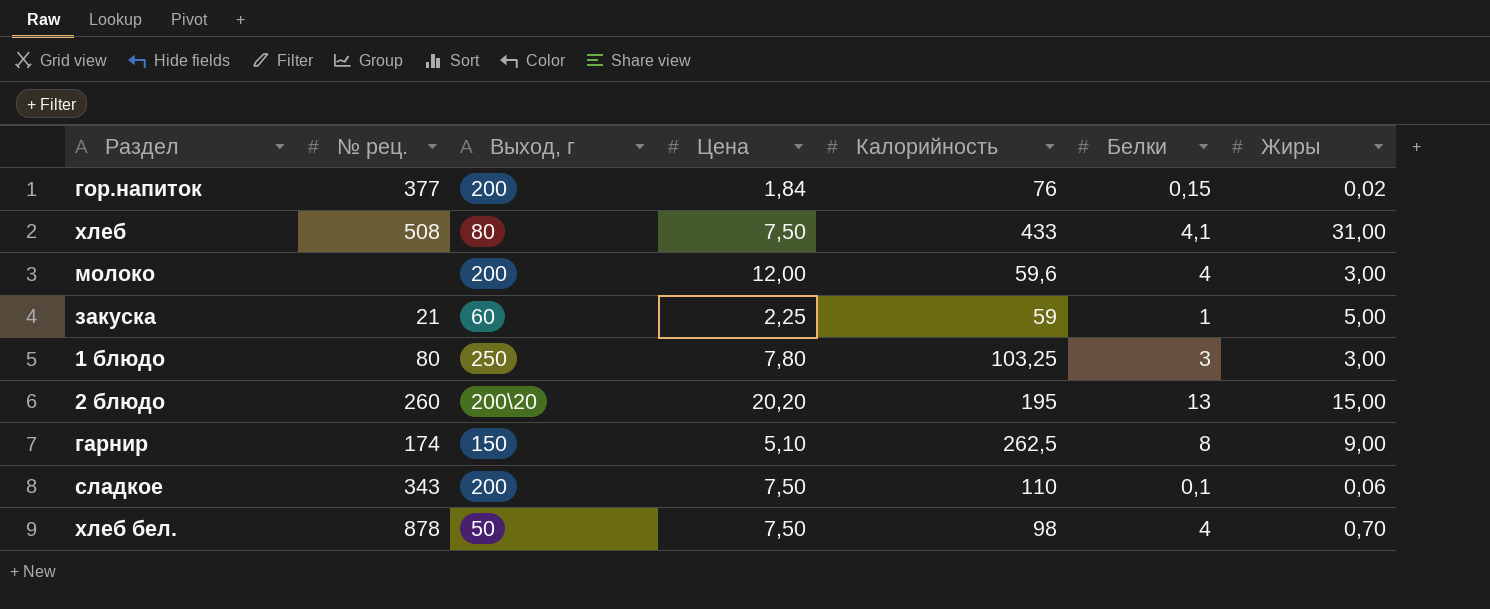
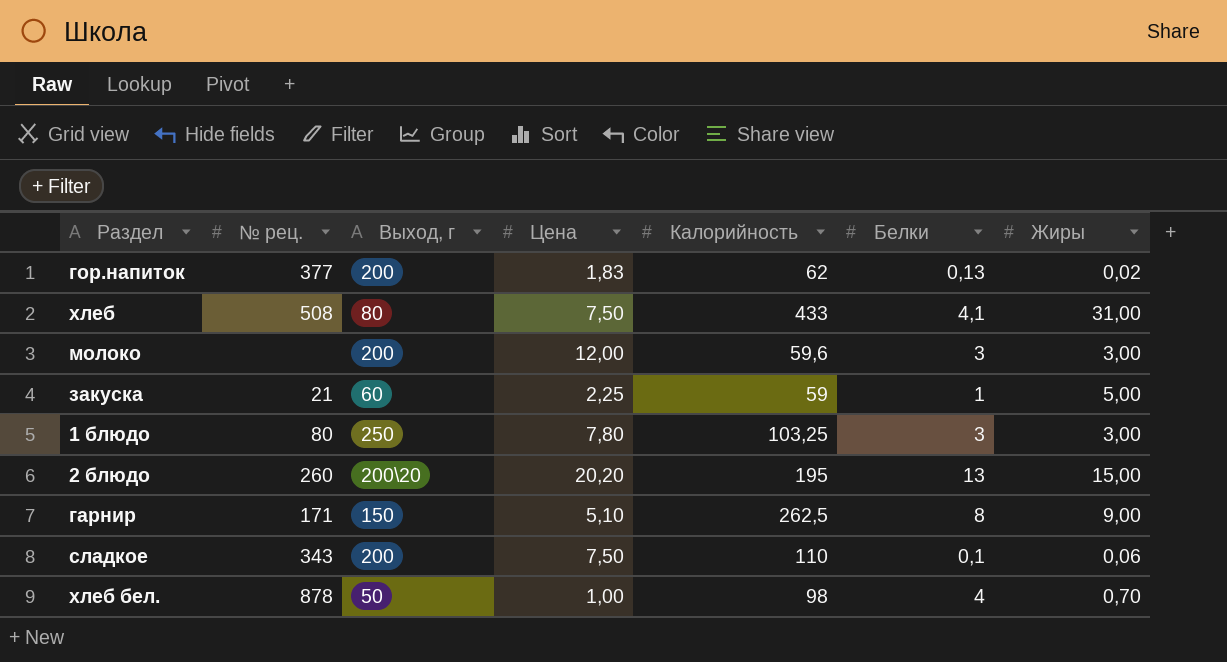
гор.напиток | Цена: 1,84 -> 1,83
гор.напиток | Калорийность: 76 -> 62
гор.напиток | Белки: 0,15 -> 0,13
молоко | Белки: 4 -> 3
гарнир | № рец.: 174 -> 171
хлеб бел. | Цена: 7,50 -> 1,00

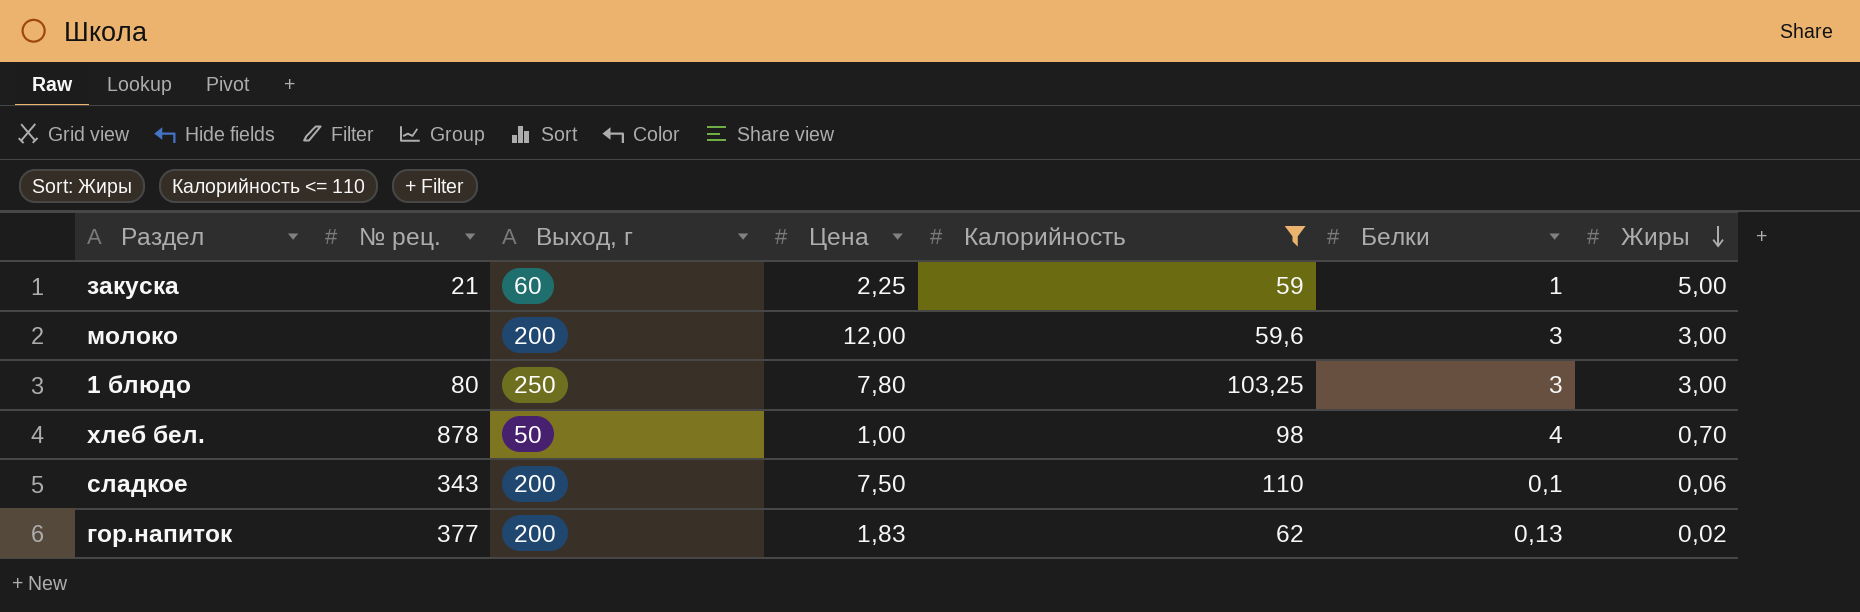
filter: none -> Калорийность <= 110
row order: none -> Жиры descending

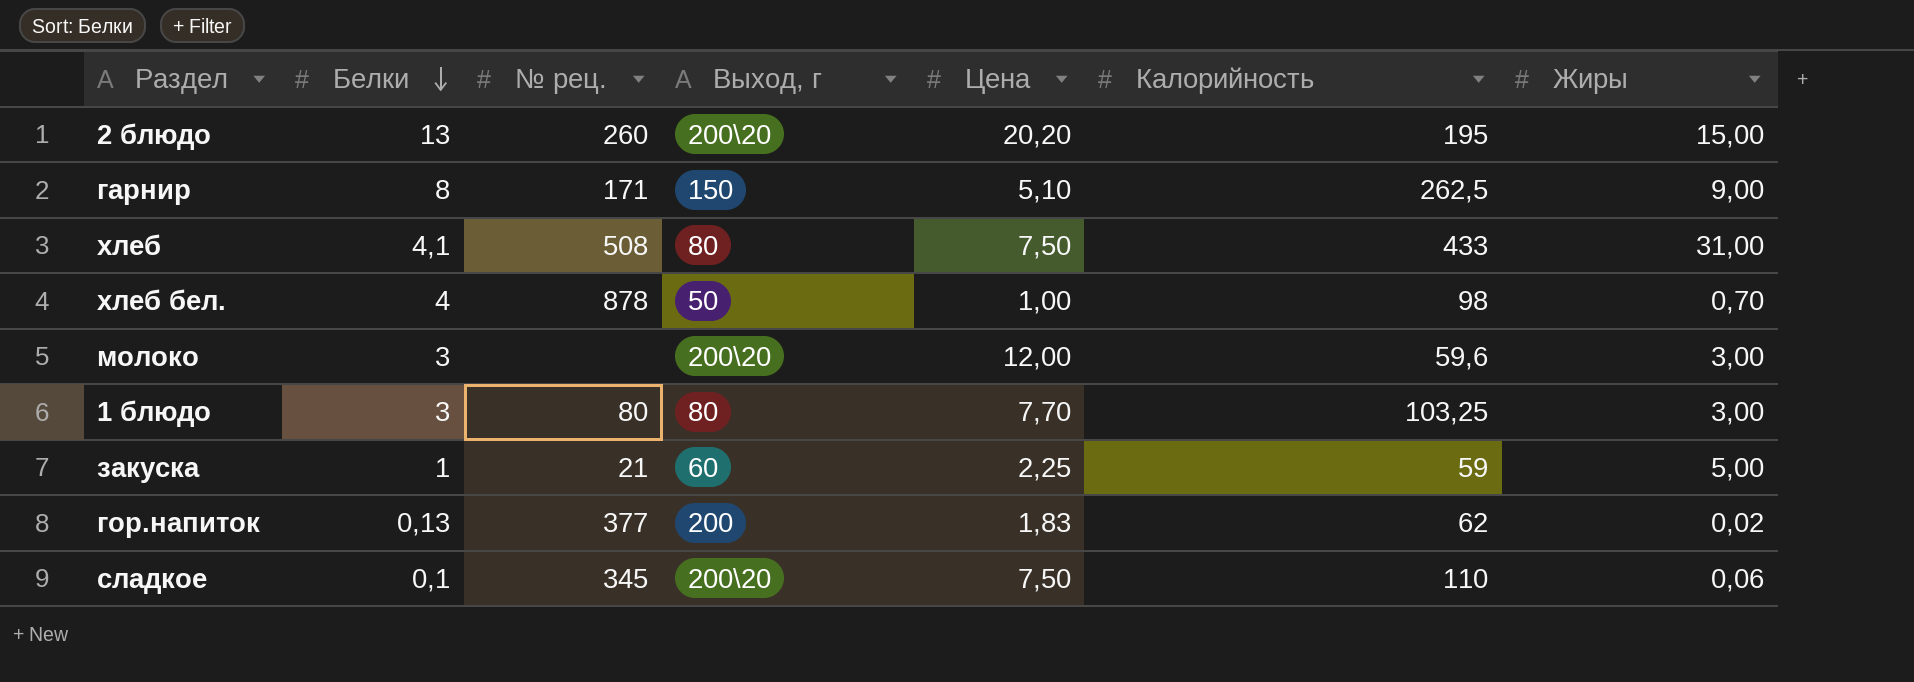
filter: Калорийность <= 110 -> none
row order: Жиры descending -> Белки descending
column Белки | position: 6 -> 2
молоко | Выход, г: 200 -> 200\20
1 блюдо | Выход, г: 250 -> 80
1 блюдо | Цена: 7,80 -> 7,70
сладкое | № рец.: 343 -> 345
сладкое | Выход, г: 200 -> 200\20

